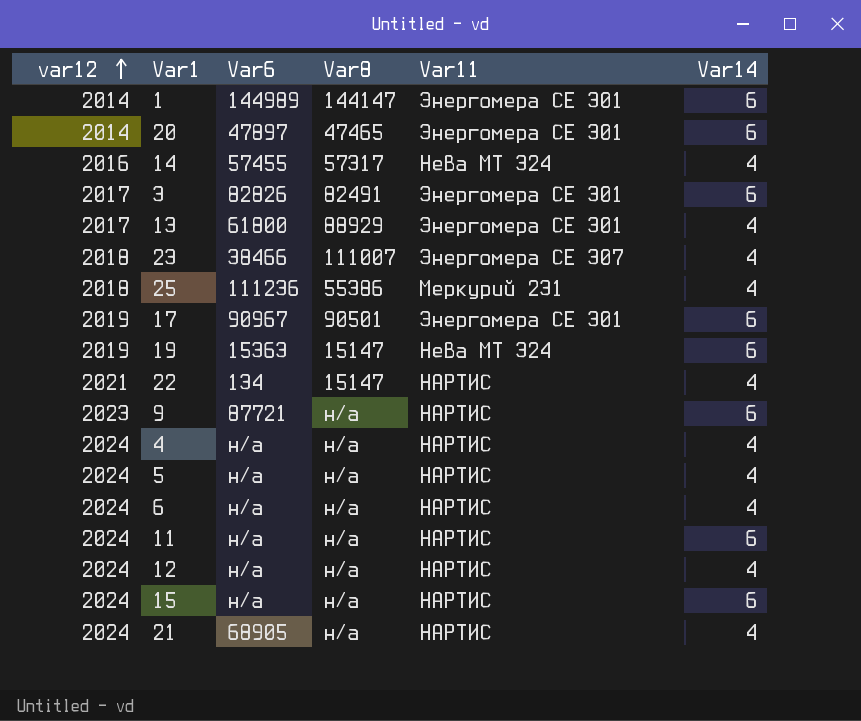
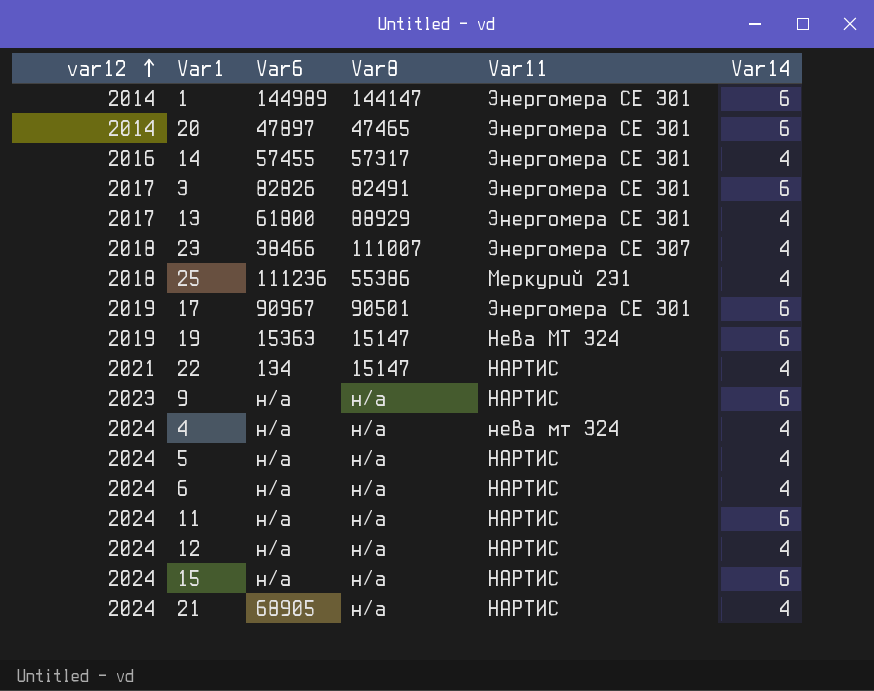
14 | Var11: Нева МТ 324 -> Энергомера СЕ 301
9 | Var6: 87721 -> н/а
4 | Var11: НАРТИС -> нева мт 324

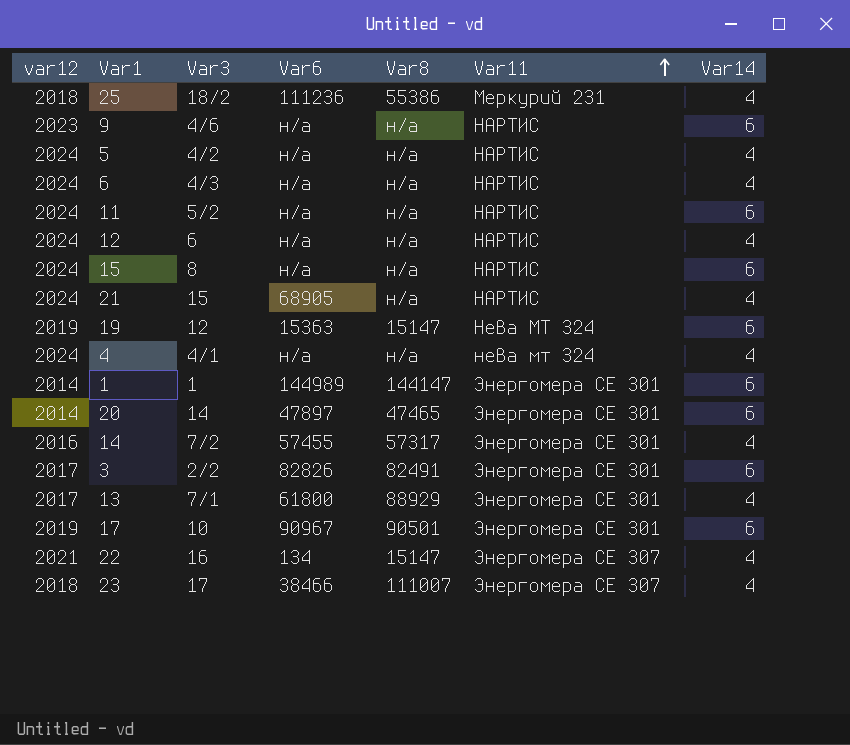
row order: var12 ascending -> Var11 ascending
column Var3 | position: none -> 3
22 | Var11: НАРТИС -> Энергомера СЕ 307

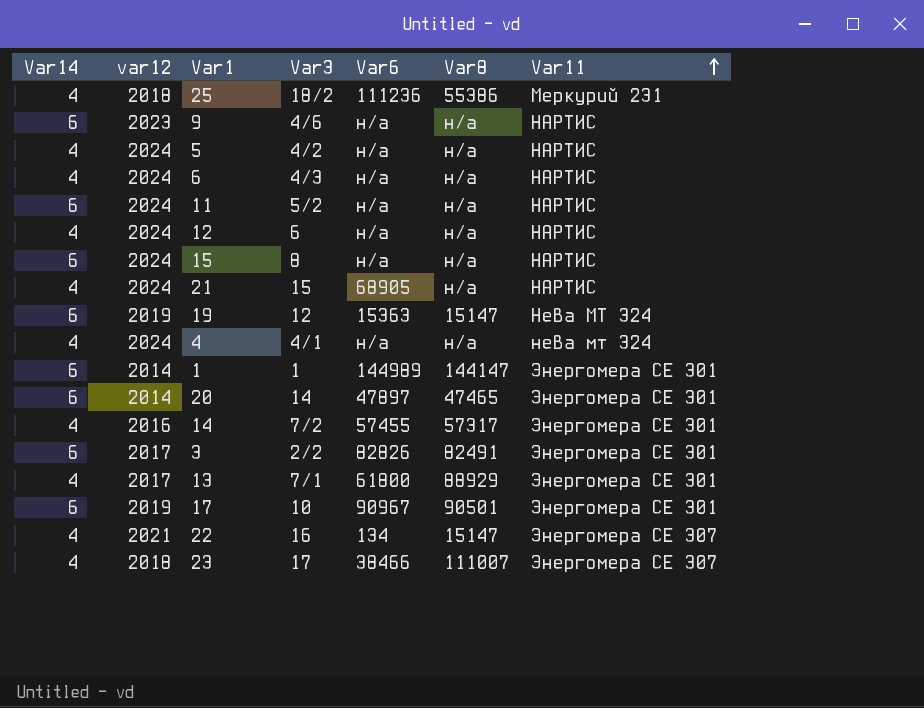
column Var14 | position: 7 -> 1

